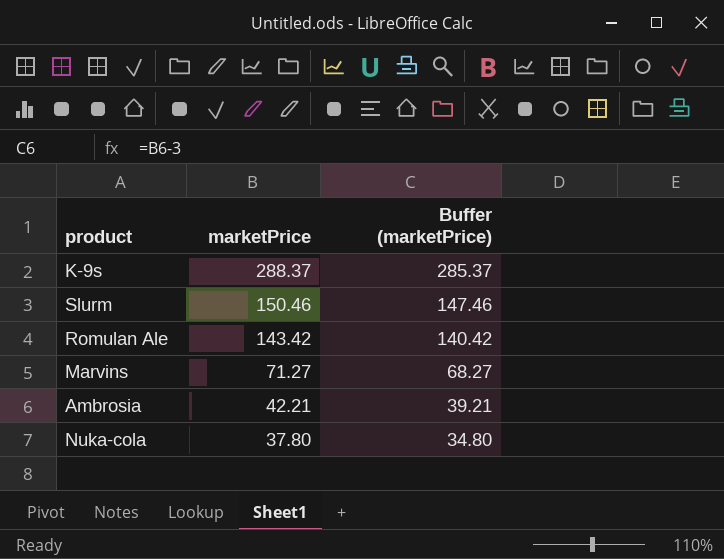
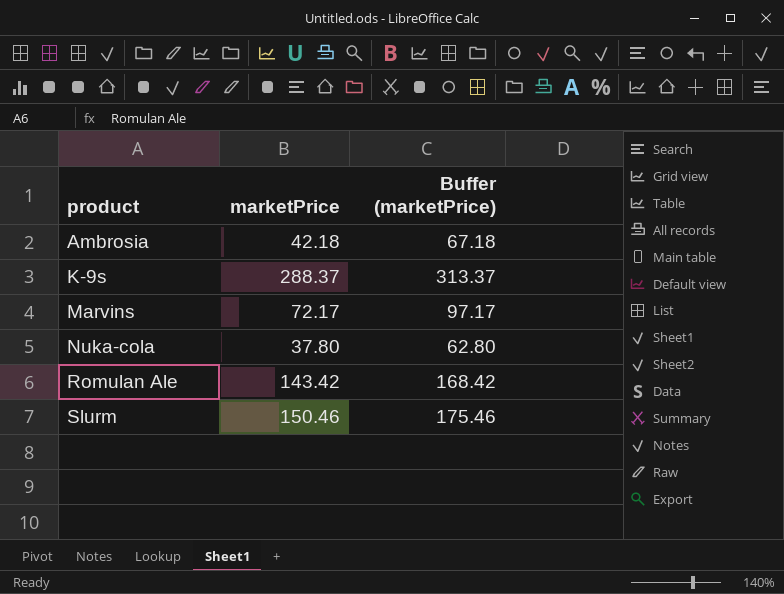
row order: marketPrice descending -> product ascending
column Buffer (marketPrice) | formula: [marketPrice] - 3 -> [marketPrice] + 25
Ambrosia | marketPrice: 42.21 -> 42.18
Marvins | marketPrice: 71.27 -> 72.17

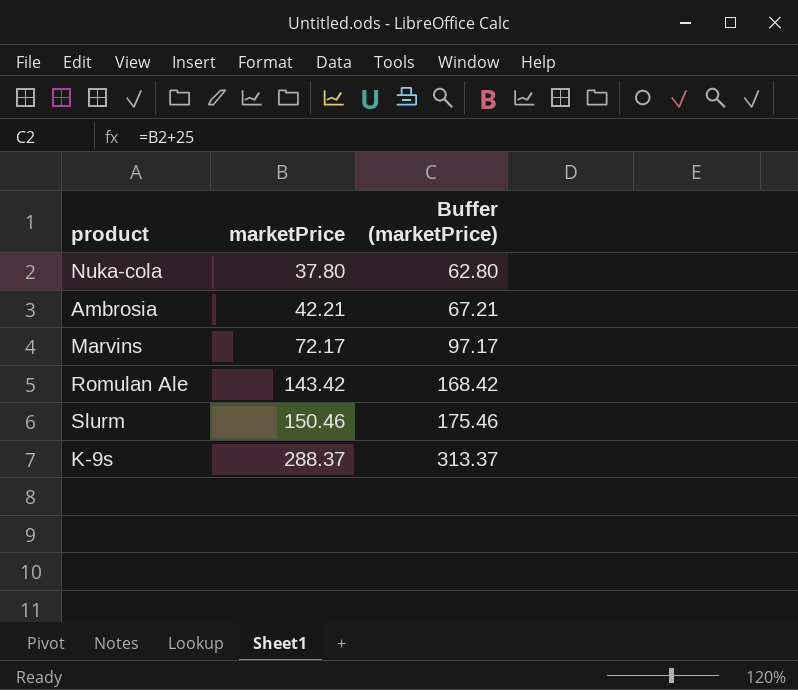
row order: product ascending -> marketPrice ascending
Ambrosia | marketPrice: 42.18 -> 42.21
Ambrosia | Buffer (marketPrice): 67.18 -> 67.21

